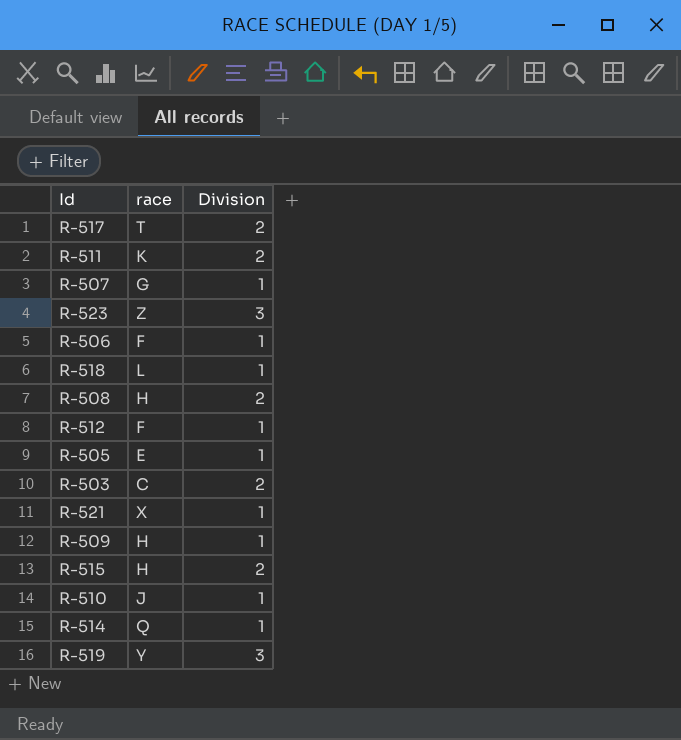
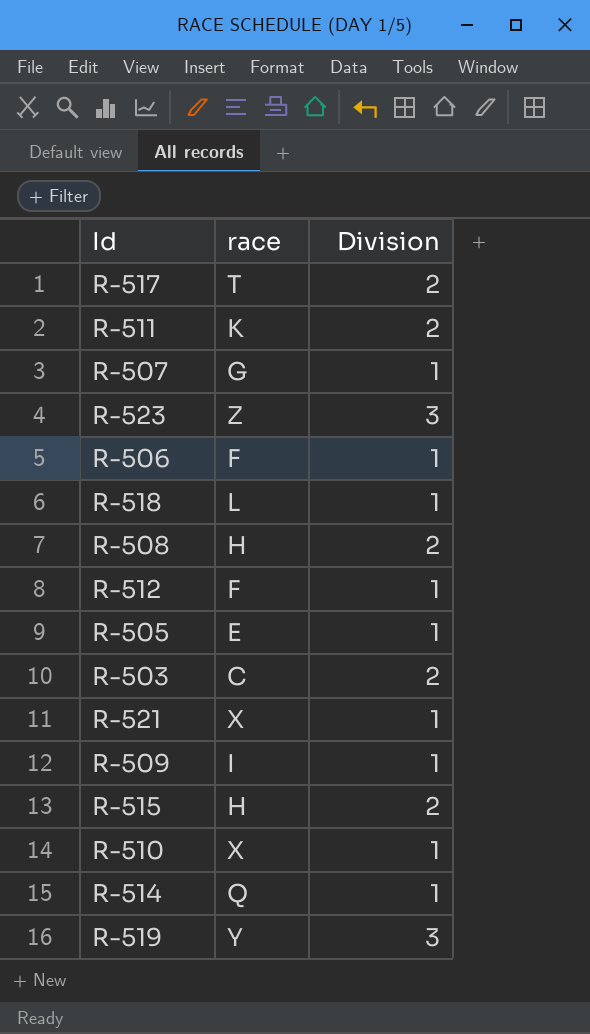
R-509 | race: H -> I
R-510 | race: J -> X

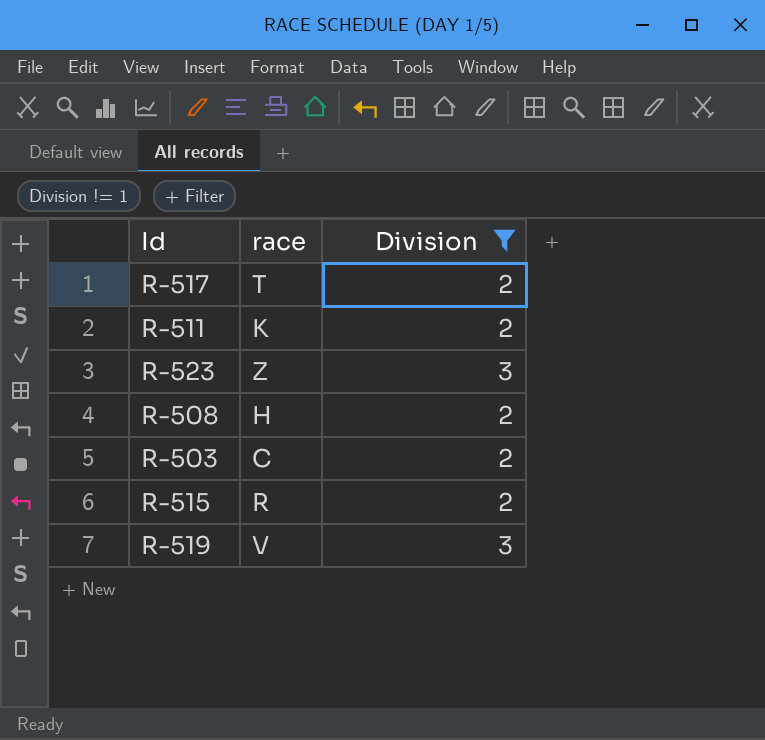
filter: none -> Division != 1
R-515 | race: H -> R
R-519 | race: Y -> V

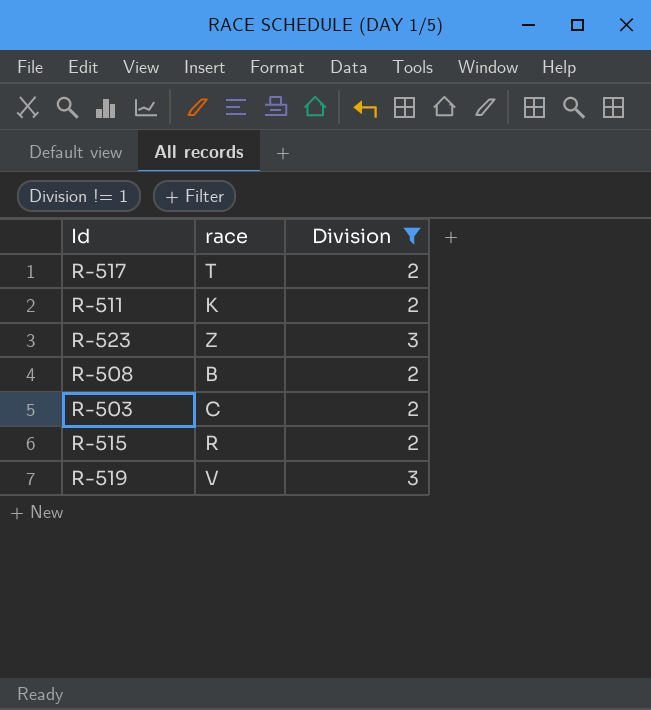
R-508 | race: H -> B

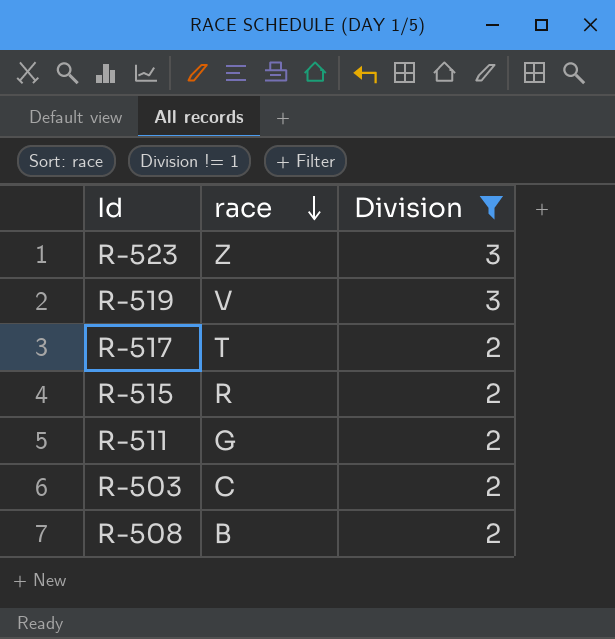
row order: none -> race descending
R-511 | race: K -> G

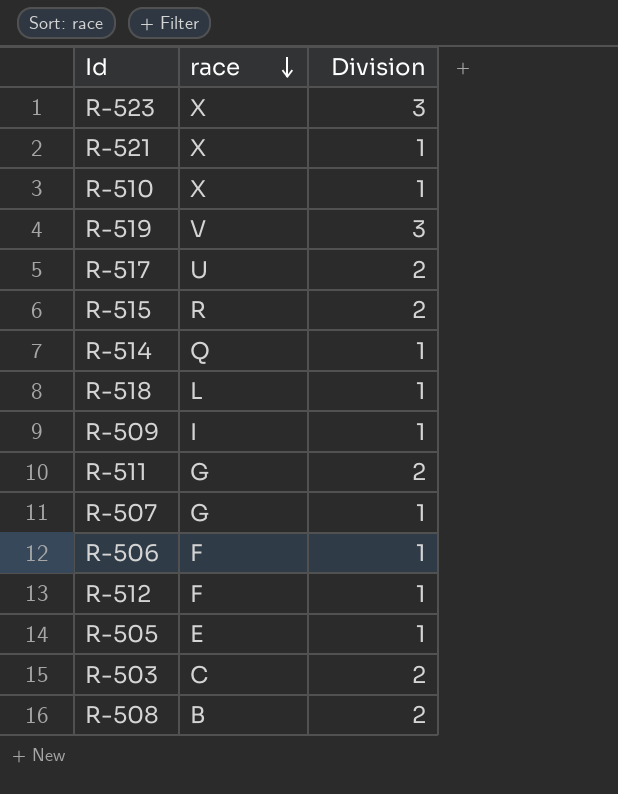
filter: Division != 1 -> none
R-523 | race: Z -> X
R-517 | race: T -> U

